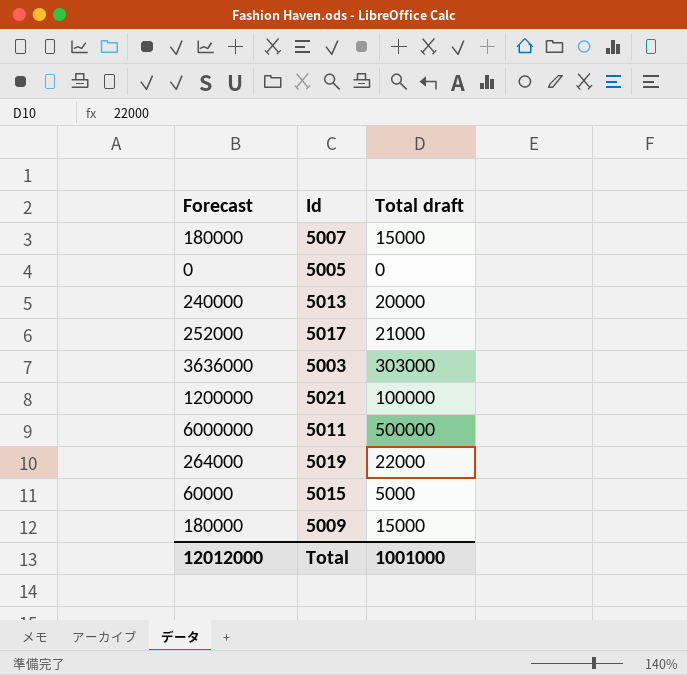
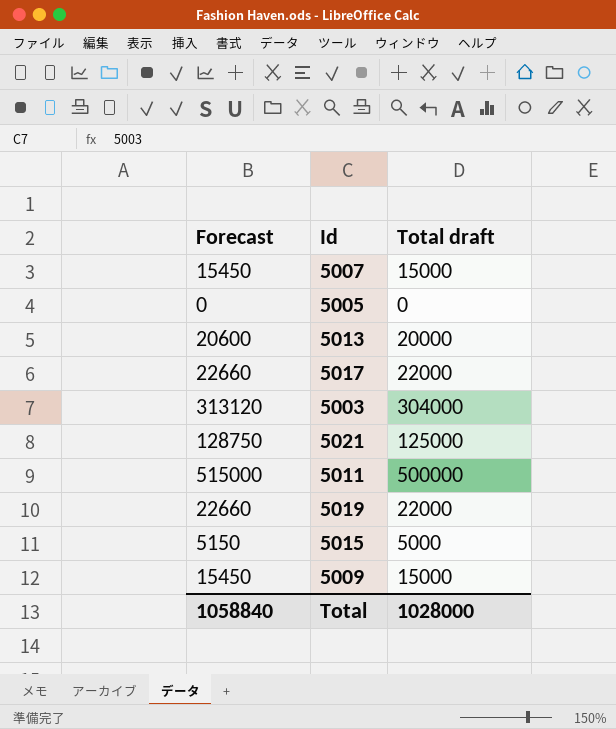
column Forecast | formula: [Total draft] * 12 -> [Total draft] * 1.03
5017 | Total draft: 21000 -> 22000
5003 | Total draft: 303000 -> 304000
5021 | Total draft: 100000 -> 125000
Total | Forecast: 12012000 -> 1058840
Total | Total draft: 1001000 -> 1028000

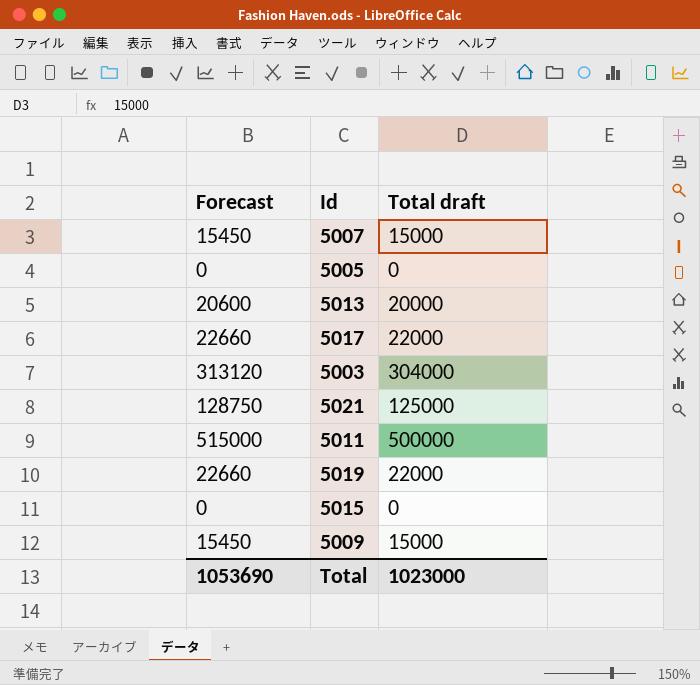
5015 | Forecast: 5150 -> 0
5015 | Total draft: 5000 -> 0
Total | Forecast: 1058840 -> 1053690
Total | Total draft: 1028000 -> 1023000

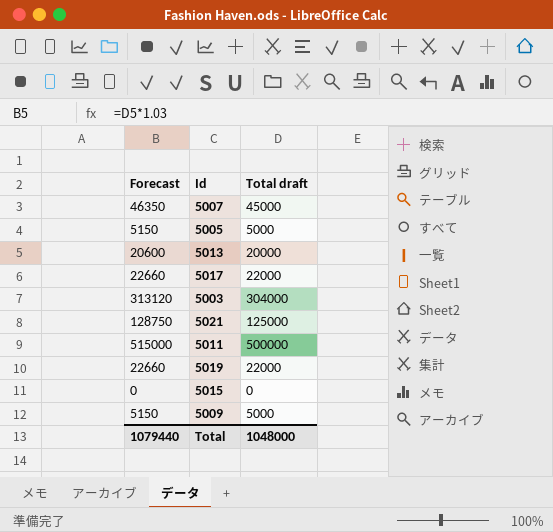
5007 | Forecast: 15450 -> 46350
5007 | Total draft: 15000 -> 45000
5005 | Forecast: 0 -> 5150
5005 | Total draft: 0 -> 5000
5009 | Forecast: 15450 -> 5150
5009 | Total draft: 15000 -> 5000
Total | Forecast: 1053690 -> 1079440
Total | Total draft: 1023000 -> 1048000

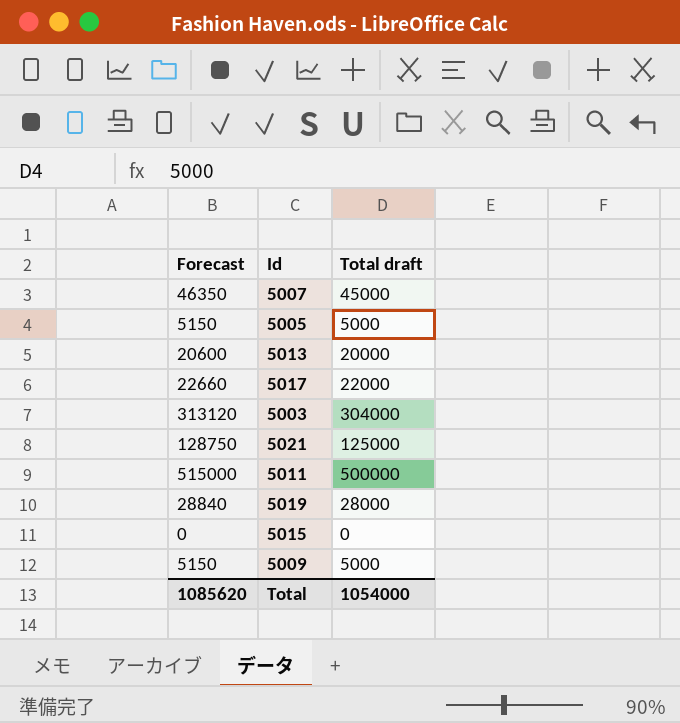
5019 | Forecast: 22660 -> 28840
5019 | Total draft: 22000 -> 28000
Total | Forecast: 1079440 -> 1085620
Total | Total draft: 1048000 -> 1054000

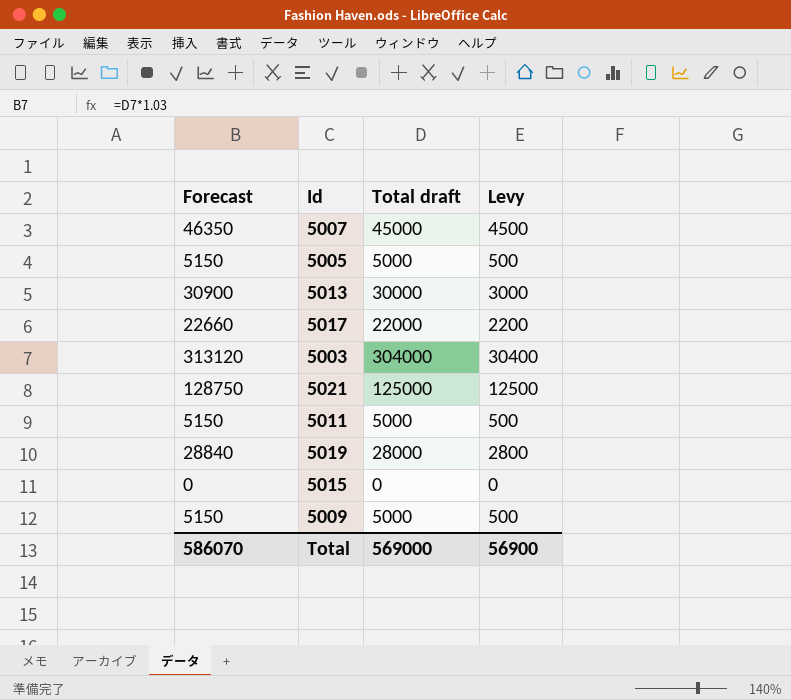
column Levy | formula: none -> [Total draft] * 0.1
5013 | Forecast: 20600 -> 30900
5013 | Total draft: 20000 -> 30000
5011 | Forecast: 515000 -> 5150
5011 | Total draft: 500000 -> 5000
Total | Forecast: 1085620 -> 586070
Total | Total draft: 1054000 -> 569000

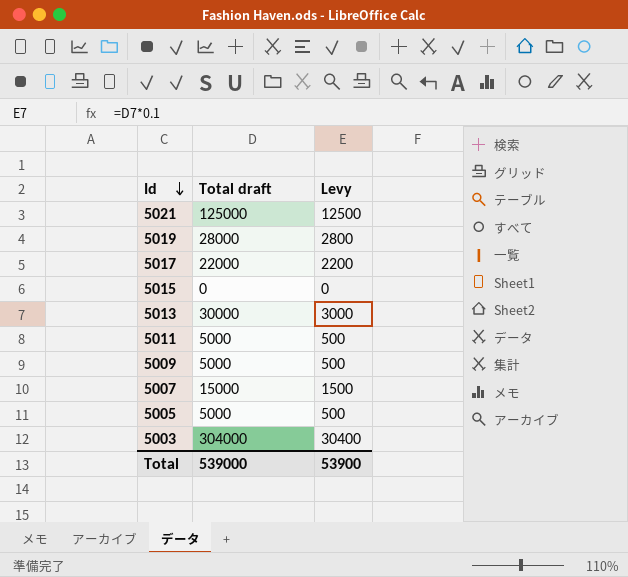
row order: none -> Id descending
column Forecast | formula: [Total draft] * 1.03 -> none
5007 | Total draft: 45000 -> 15000
5007 | Levy: 4500 -> 1500
Total | Total draft: 569000 -> 539000
Total | Levy: 56900 -> 53900

